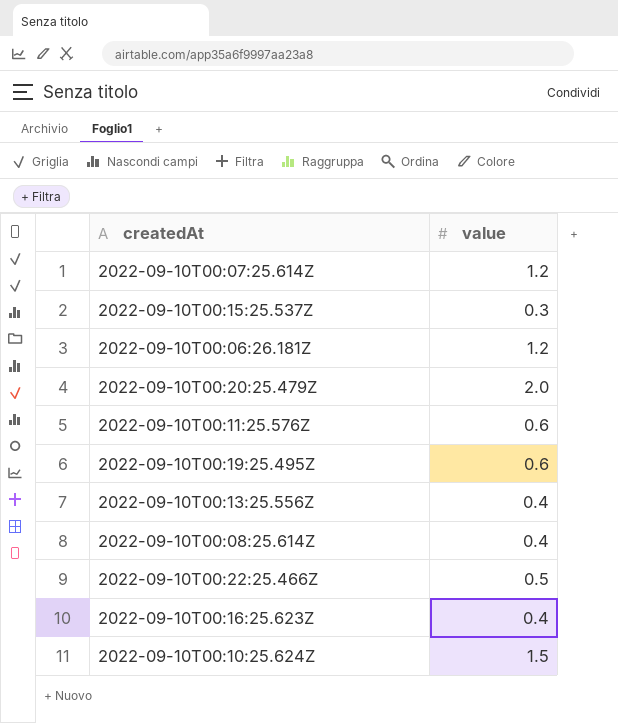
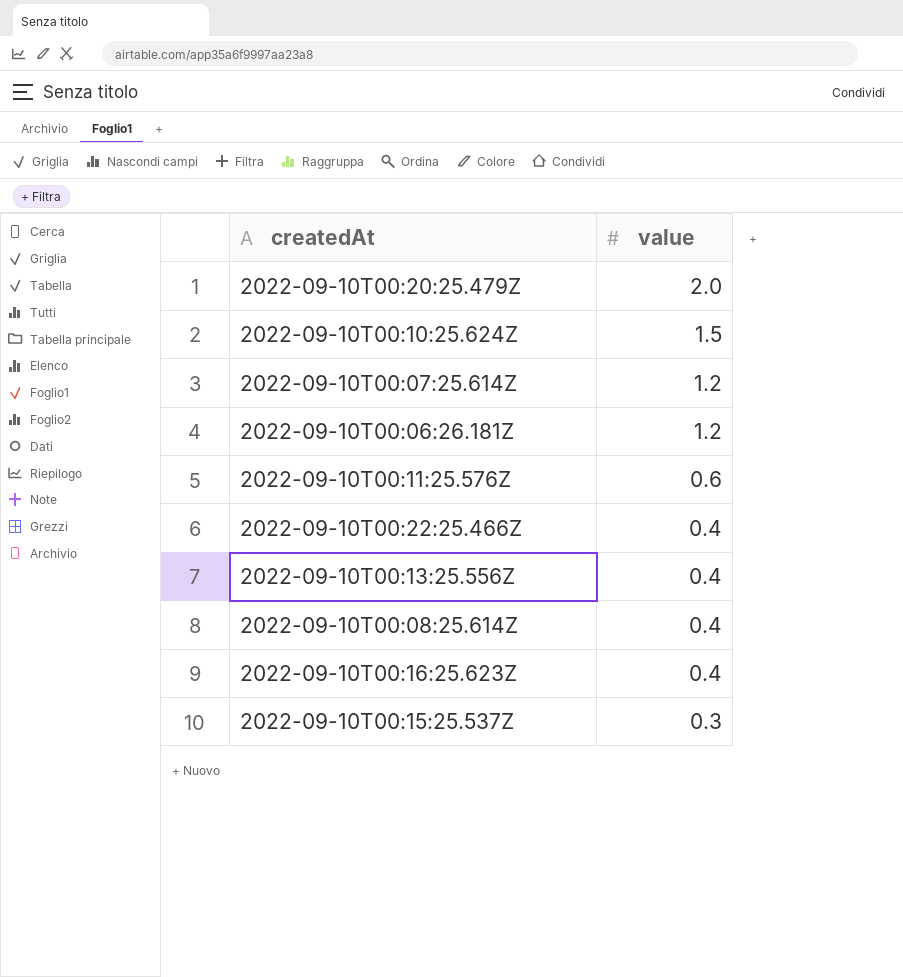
row order: none -> value descending
row 2022-09-10T00:19:25.495Z: 0.6 -> none
2022-09-10T00:22:25.466Z | value: 0.5 -> 0.4

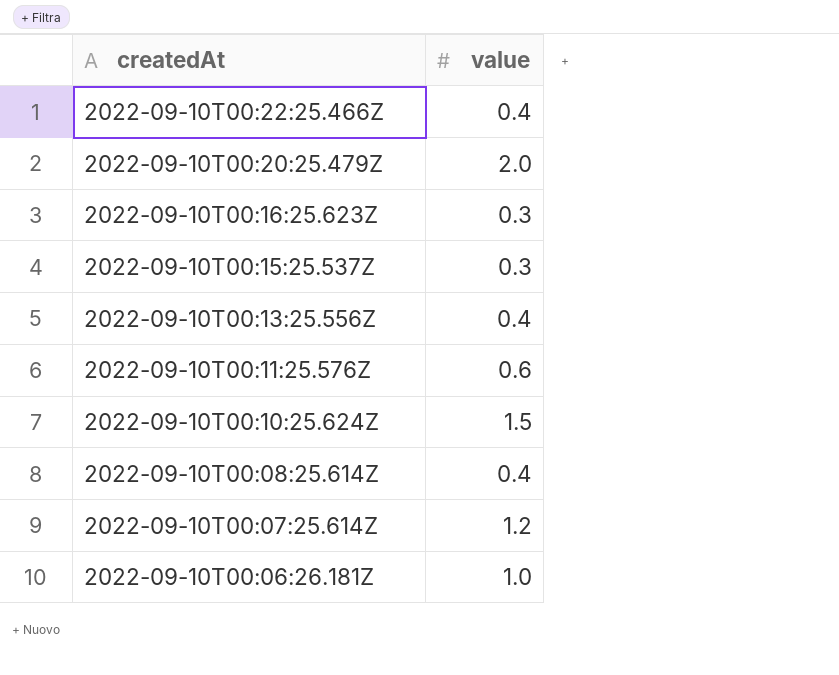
row order: value descending -> createdAt descending
2022-09-10T00:16:25.623Z | value: 0.4 -> 0.3
2022-09-10T00:06:26.181Z | value: 1.2 -> 1.0

